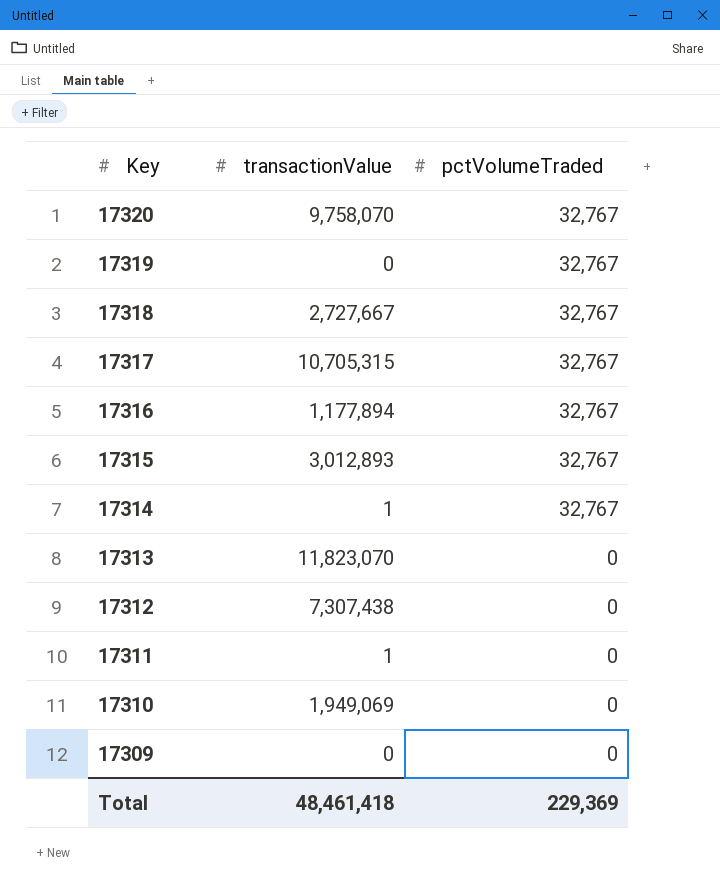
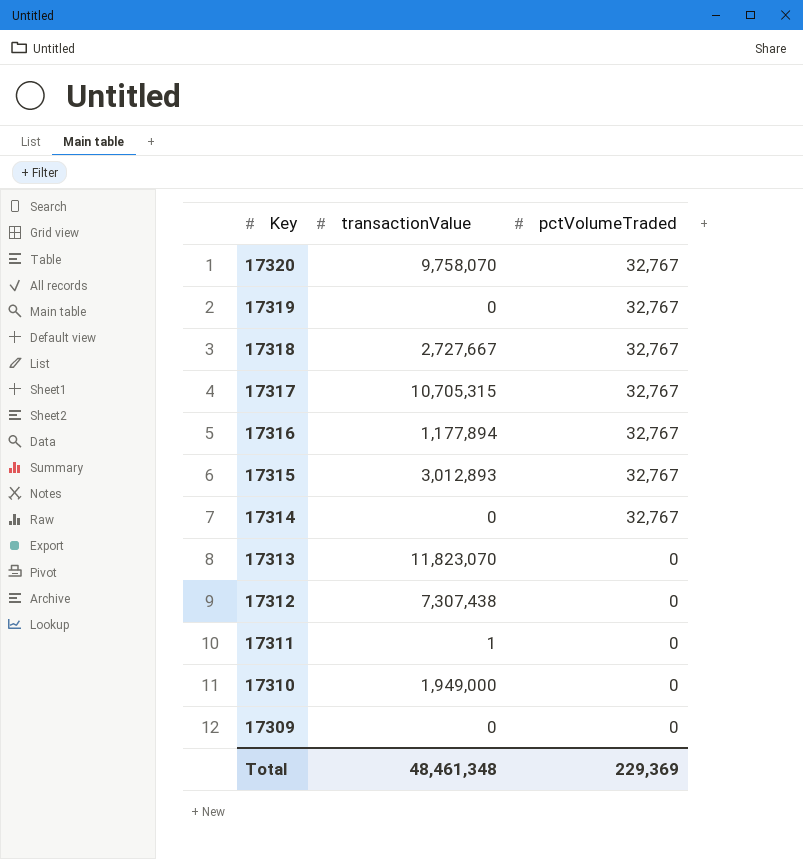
17314 | transactionValue: 1 -> 0
17310 | transactionValue: 1,949,069 -> 1,949,000
Total | transactionValue: 48,461,418 -> 48,461,348

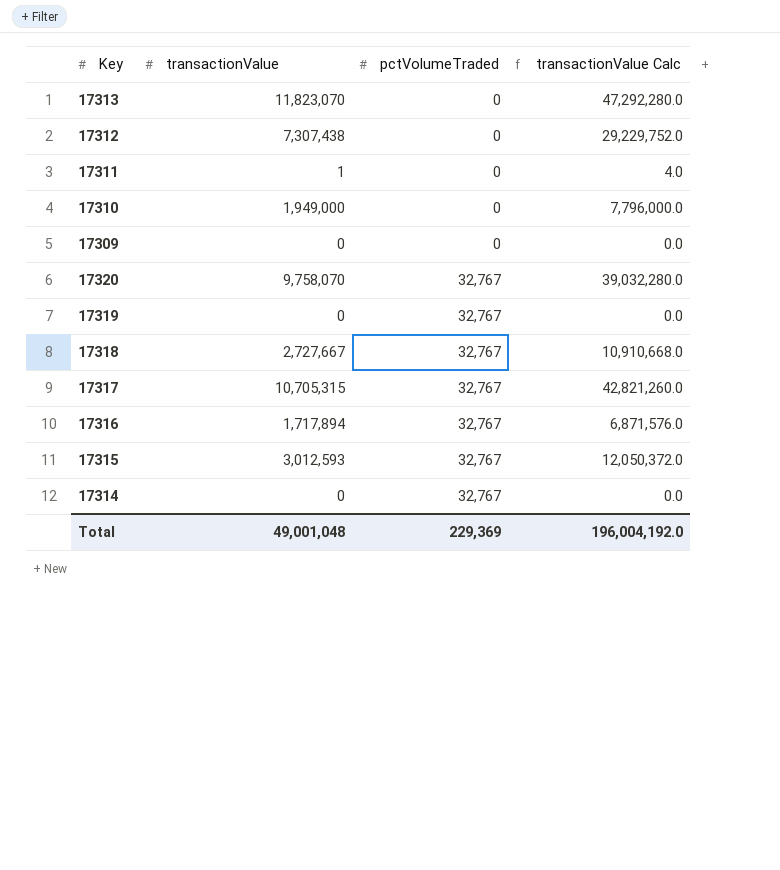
row order: Key descending -> pctVolumeTraded ascending
column transactionValue Calc | formula: none -> [transactionValue] * 4
17316 | transactionValue: 1,177,894 -> 1,717,894
17315 | transactionValue: 3,012,893 -> 3,012,593
Total | transactionValue: 48,461,348 -> 49,001,048

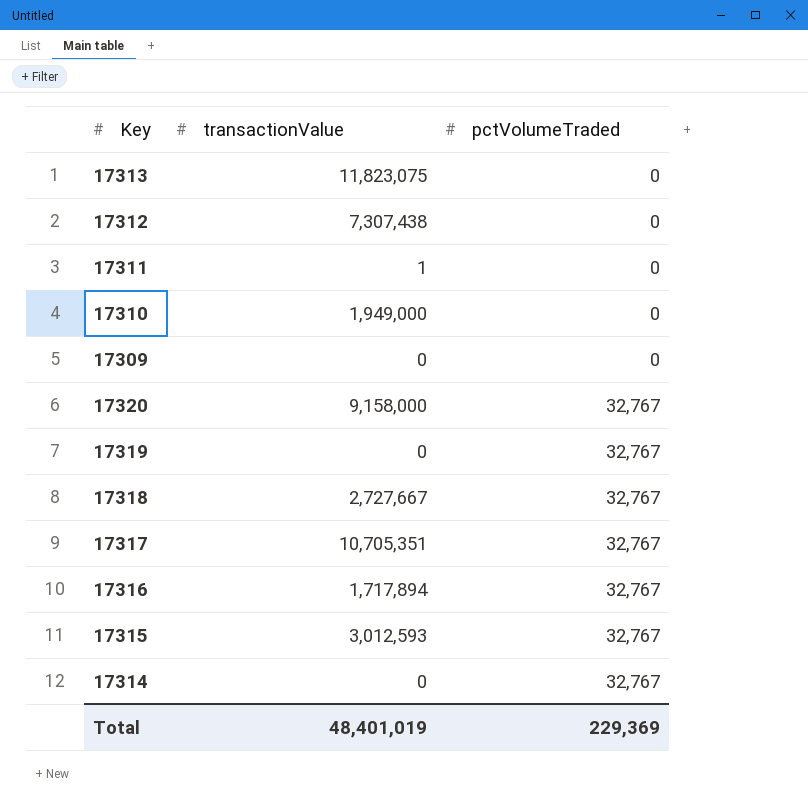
column transactionValue Calc | formula: [transactionValue] * 4 -> none
17313 | transactionValue: 11,823,070 -> 11,823,075
17320 | transactionValue: 9,758,070 -> 9,158,000
17317 | transactionValue: 10,705,315 -> 10,705,351
Total | transactionValue: 49,001,048 -> 48,401,019

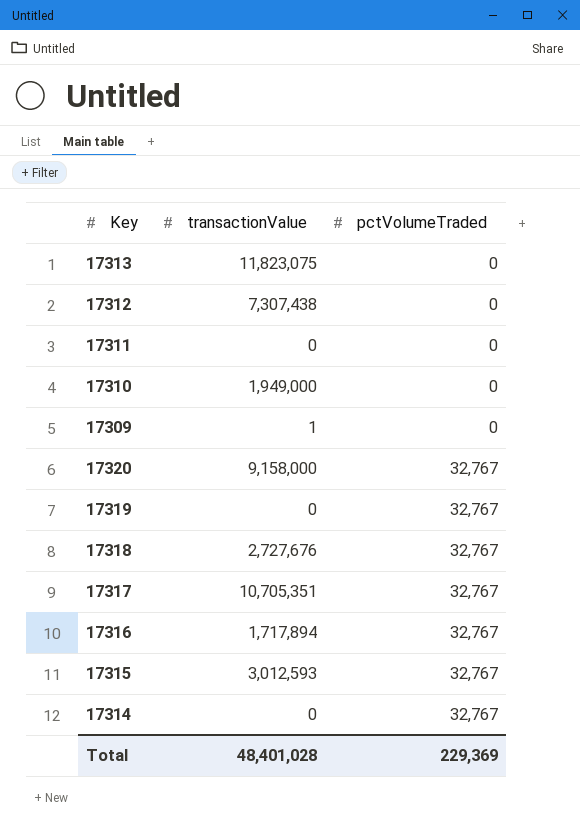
17311 | transactionValue: 1 -> 0
17309 | transactionValue: 0 -> 1
17318 | transactionValue: 2,727,667 -> 2,727,676
Total | transactionValue: 48,401,019 -> 48,401,028

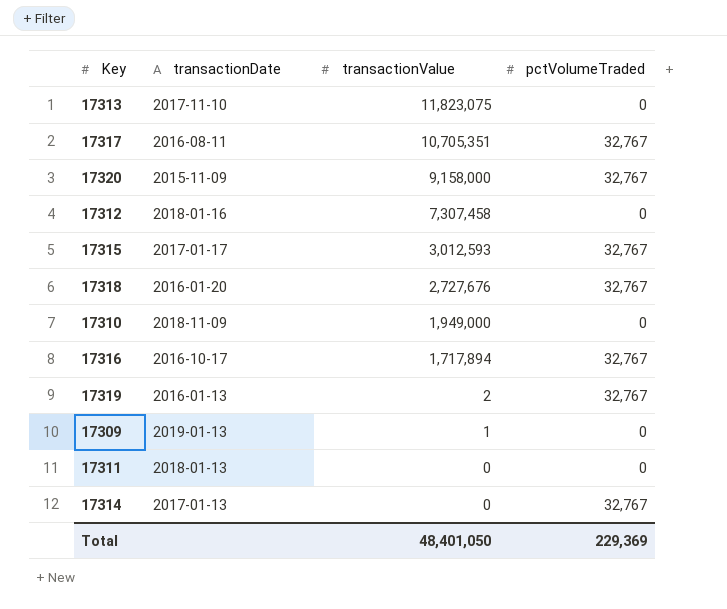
row order: pctVolumeTraded ascending -> transactionValue descending
column transactionDate | position: none -> 2
17312 | transactionValue: 7,307,438 -> 7,307,458
17319 | transactionValue: 0 -> 2
Total | transactionValue: 48,401,028 -> 48,401,050

